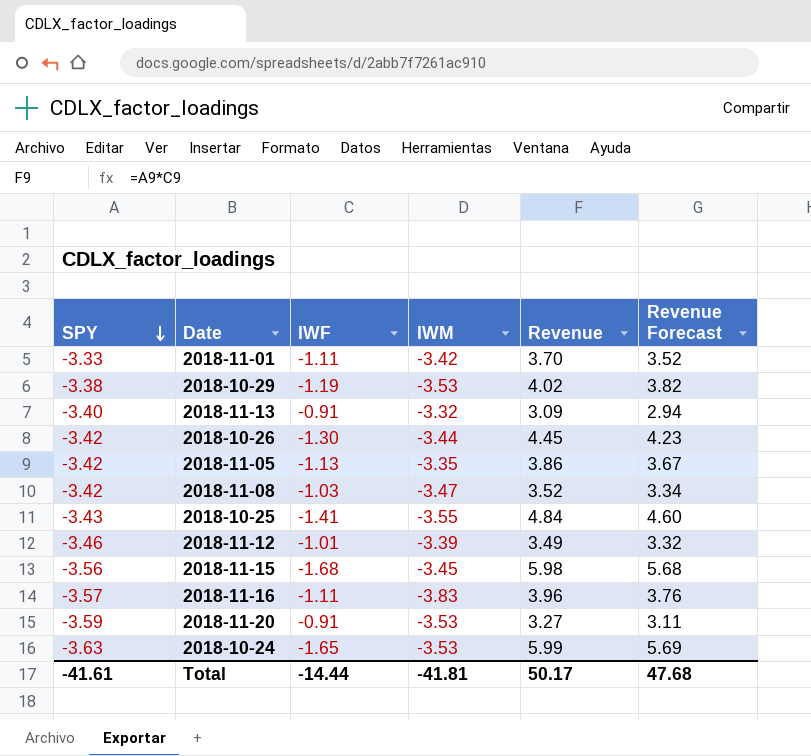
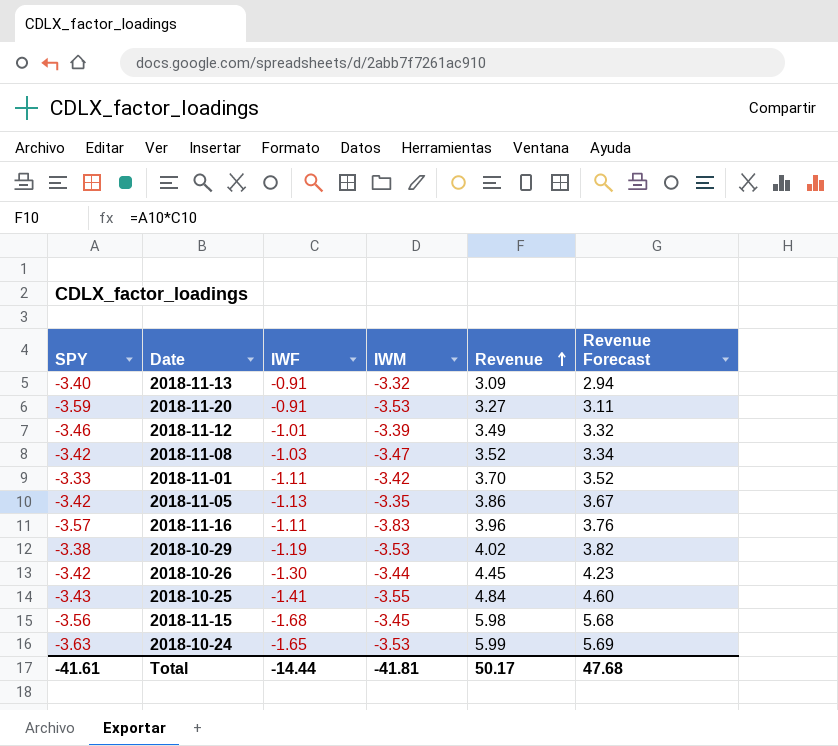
row order: SPY descending -> Revenue ascending

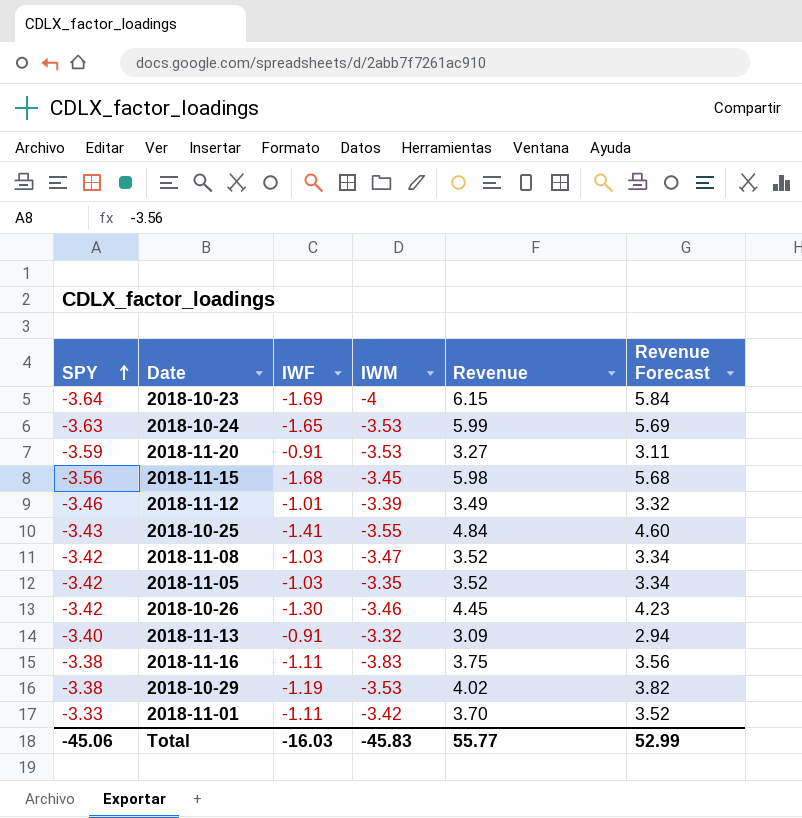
row order: Revenue ascending -> SPY ascending
row 2018-10-23: none -> -3.64 | -1.69 | -4 | 6.15 | 5.84
2018-11-05 | IWF: -1.13 -> -1.03
2018-11-05 | Revenue: 3.86 -> 3.52
2018-11-05 | Revenue Forecast: 3.67 -> 3.34
2018-10-26 | IWM: -3.44 -> -3.46
2018-11-16 | SPY: -3.57 -> -3.38
2018-11-16 | Revenue: 3.96 -> 3.75
2018-11-16 | Revenue Forecast: 3.76 -> 3.56
Total | SPY: -41.61 -> -45.06
Total | IWF: -14.44 -> -16.03
Total | IWM: -41.81 -> -45.83
Total | Revenue: 50.17 -> 55.77
Total | Revenue Forecast: 47.68 -> 52.99

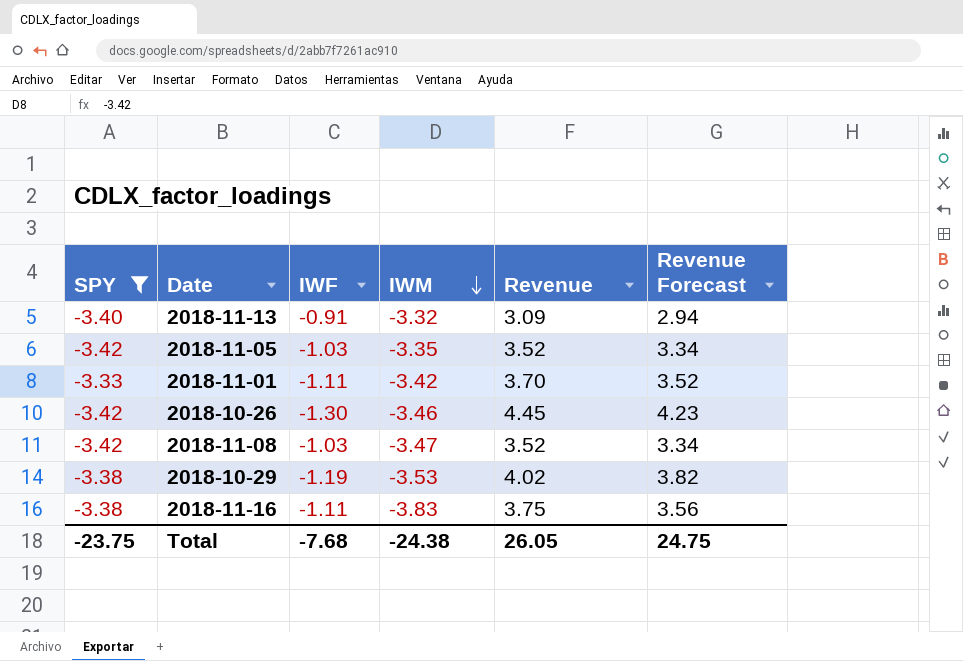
filter: none -> SPY >= -3.42
row order: SPY ascending -> IWM descending
Total | SPY: -45.06 -> -23.75
Total | IWF: -16.03 -> -7.68
Total | IWM: -45.83 -> -24.38
Total | Revenue: 55.77 -> 26.05
Total | Revenue Forecast: 52.99 -> 24.75

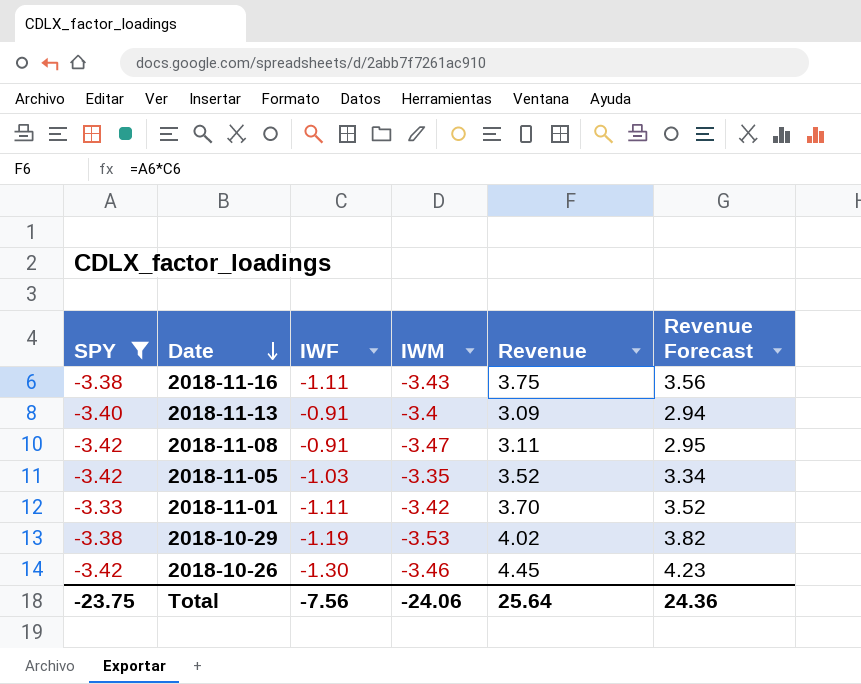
row order: IWM descending -> Date descending
2018-11-16 | IWM: -3.83 -> -3.43
2018-11-13 | IWM: -3.32 -> -3.4
2018-11-08 | IWF: -1.03 -> -0.91
2018-11-08 | Revenue: 3.52 -> 3.11
2018-11-08 | Revenue Forecast: 3.34 -> 2.95
Total | IWF: -7.68 -> -7.56
Total | IWM: -24.38 -> -24.06
Total | Revenue: 26.05 -> 25.64
Total | Revenue Forecast: 24.75 -> 24.36

